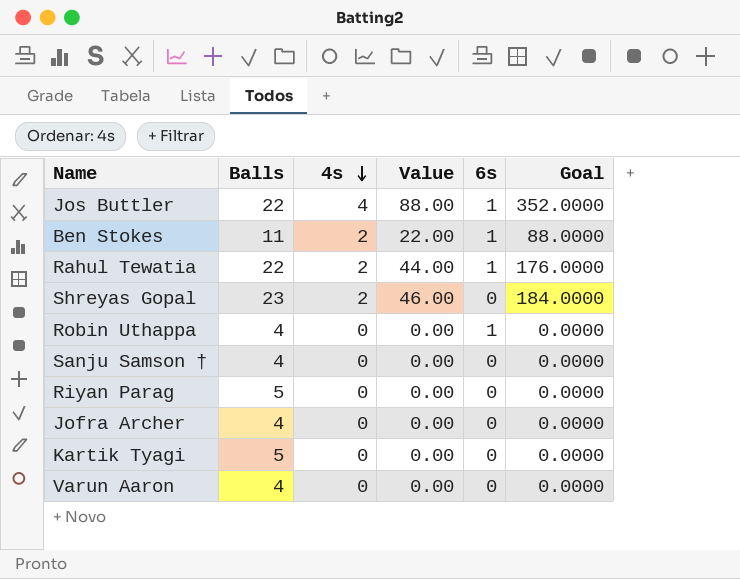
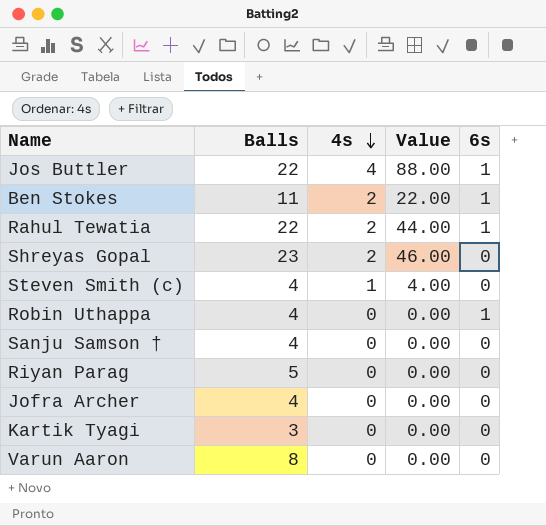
column Goal | formula: [Value] * 4 -> none
row Steven Smith (c): none -> 4 | 1 | 4.00 | 0
Kartik Tyagi | Balls: 5 -> 3
Varun Aaron | Balls: 4 -> 8

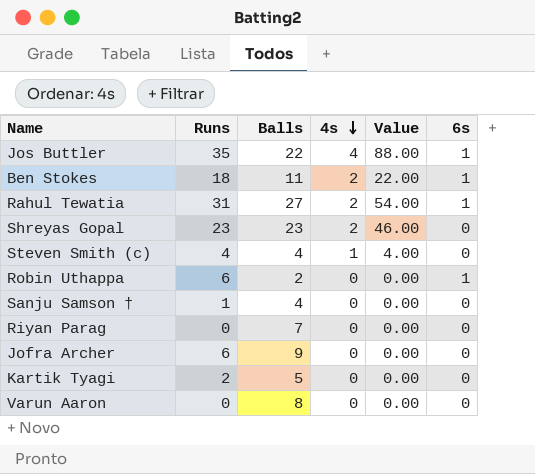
column Runs | position: none -> 2
Rahul Tewatia | Balls: 22 -> 27
Rahul Tewatia | Value: 44.00 -> 54.00
Robin Uthappa | Balls: 4 -> 2
Riyan Parag | Balls: 5 -> 7
Jofra Archer | Balls: 4 -> 9
Kartik Tyagi | Balls: 3 -> 5

